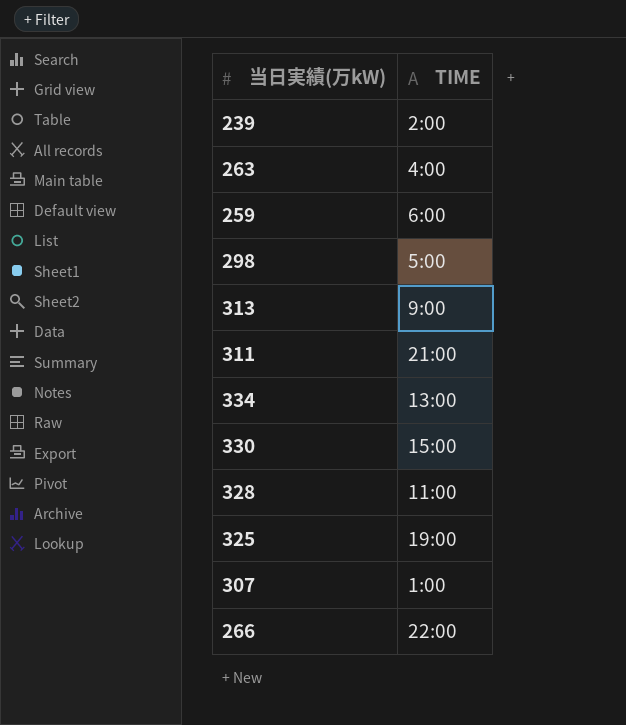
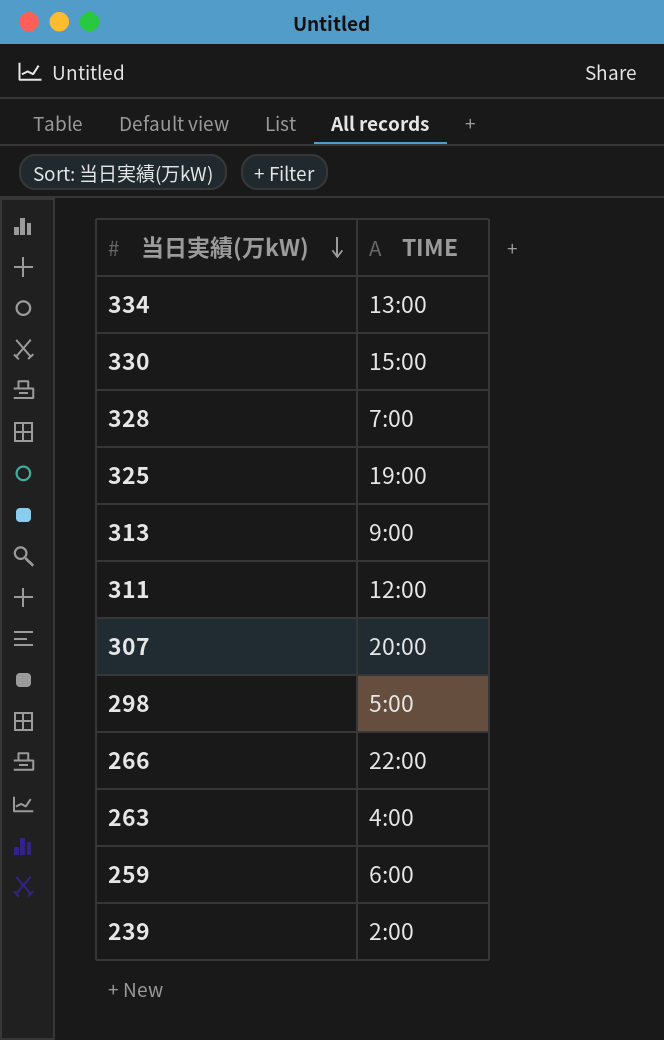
row order: none -> 当日実績(万kW) descending
328 | TIME: 11:00 -> 7:00
311 | TIME: 21:00 -> 12:00
307 | TIME: 1:00 -> 20:00

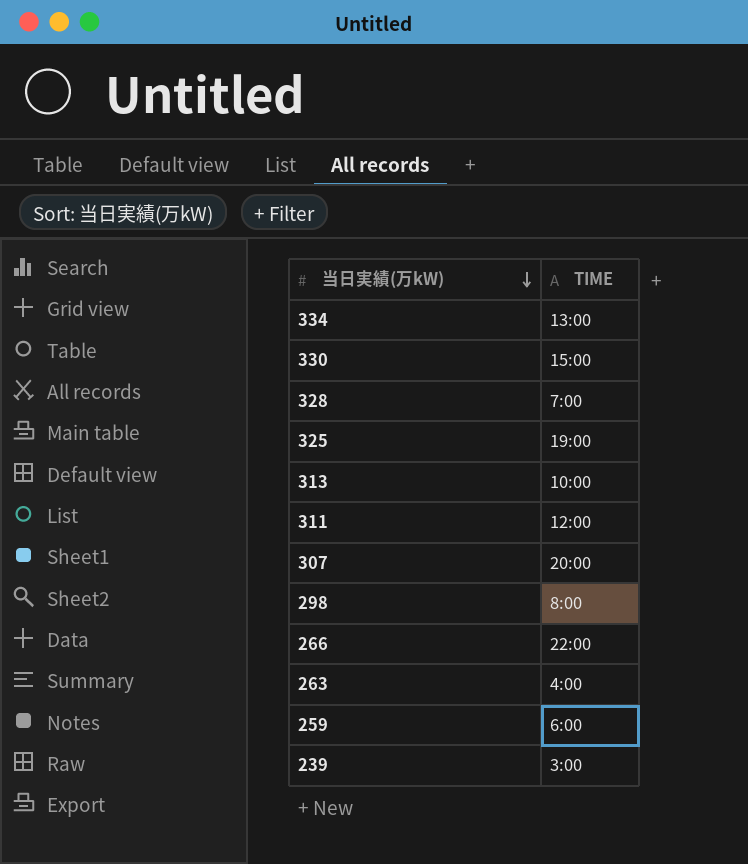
313 | TIME: 9:00 -> 10:00
298 | TIME: 5:00 -> 8:00
239 | TIME: 2:00 -> 3:00

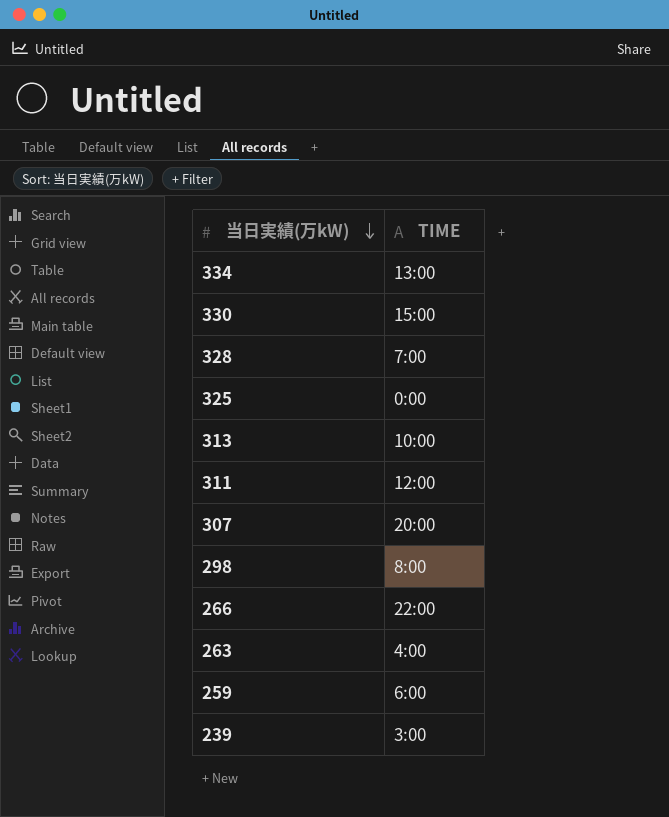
325 | TIME: 19:00 -> 0:00

